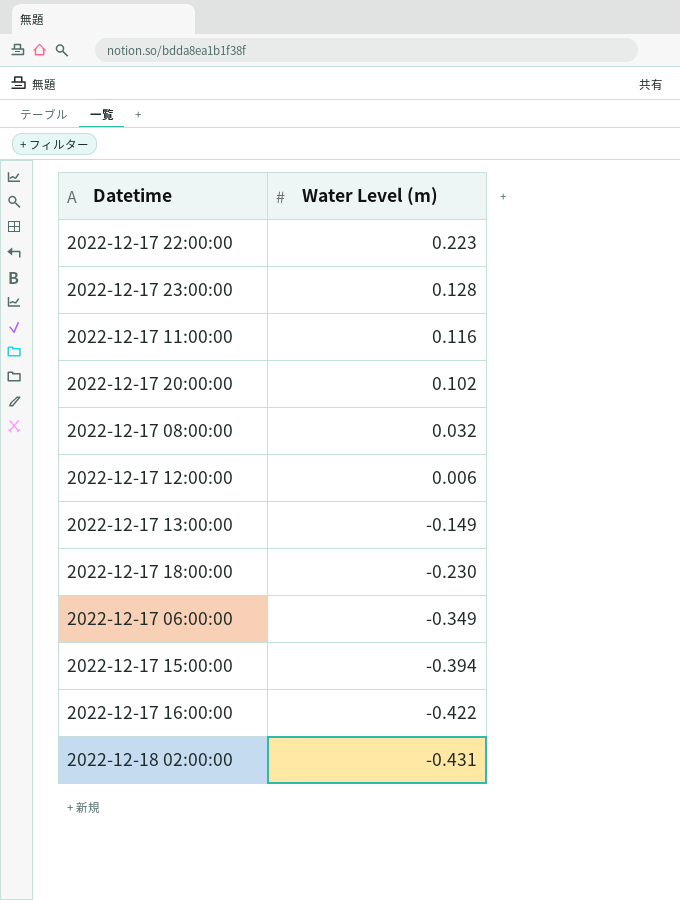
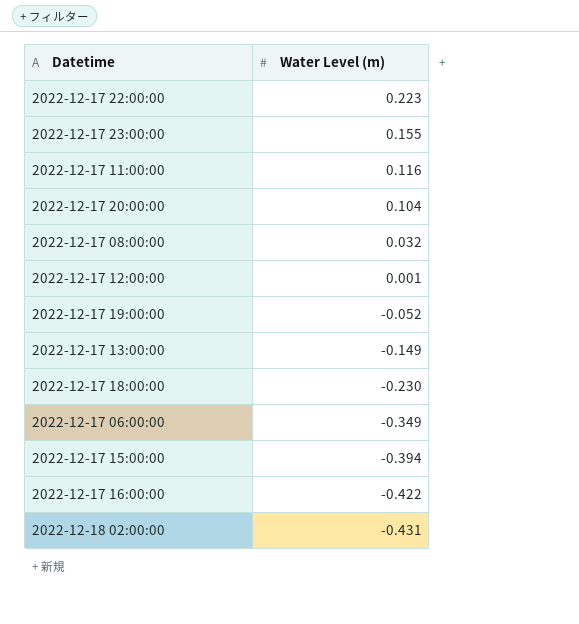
2022-12-17 23:00:00 | Water Level (m): 0.128 -> 0.155
2022-12-17 20:00:00 | Water Level (m): 0.102 -> 0.104
2022-12-17 12:00:00 | Water Level (m): 0.006 -> 0.001
row 2022-12-17 19:00:00: none -> -0.052

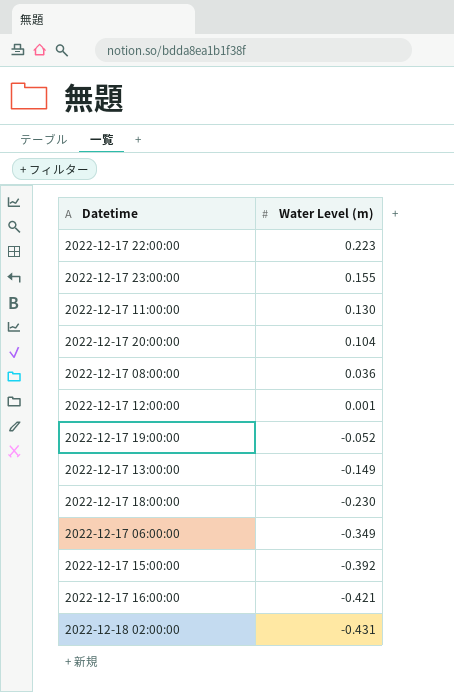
2022-12-17 11:00:00 | Water Level (m): 0.116 -> 0.130
2022-12-17 08:00:00 | Water Level (m): 0.032 -> 0.036
2022-12-17 15:00:00 | Water Level (m): -0.394 -> -0.392
2022-12-17 16:00:00 | Water Level (m): -0.422 -> -0.421

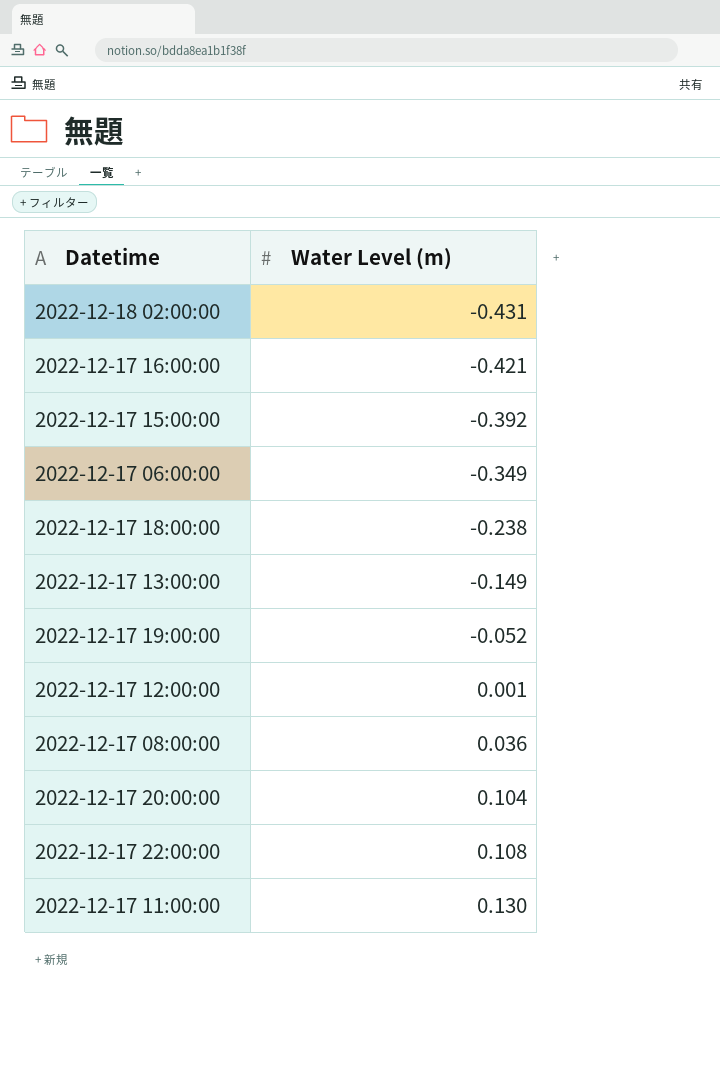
row order: Water Level (m) descending -> Water Level (m) ascending
row 2022-12-17 23:00:00: 0.155 -> none
2022-12-17 18:00:00 | Water Level (m): -0.230 -> -0.238
2022-12-17 22:00:00 | Water Level (m): 0.223 -> 0.108

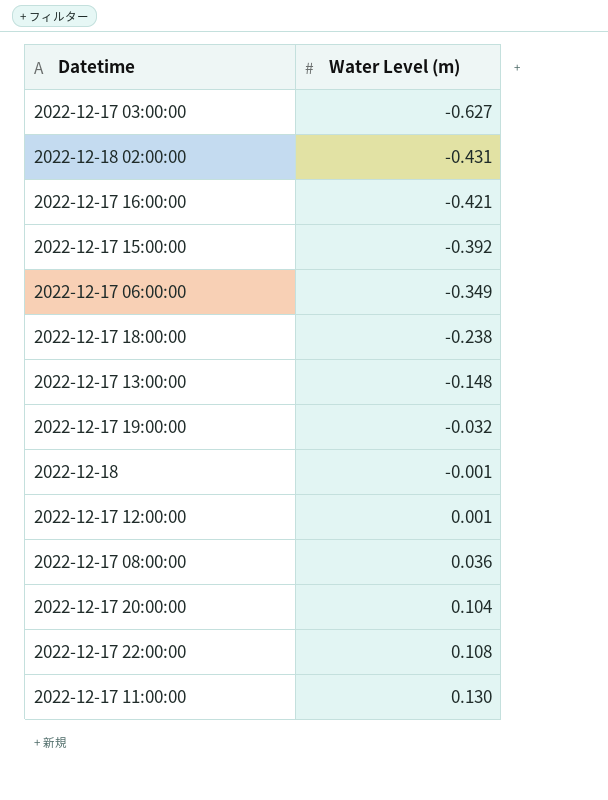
row 2022-12-17 03:00:00: none -> -0.627
2022-12-17 13:00:00 | Water Level (m): -0.149 -> -0.148
2022-12-17 19:00:00 | Water Level (m): -0.052 -> -0.032
row 2022-12-18: none -> -0.001

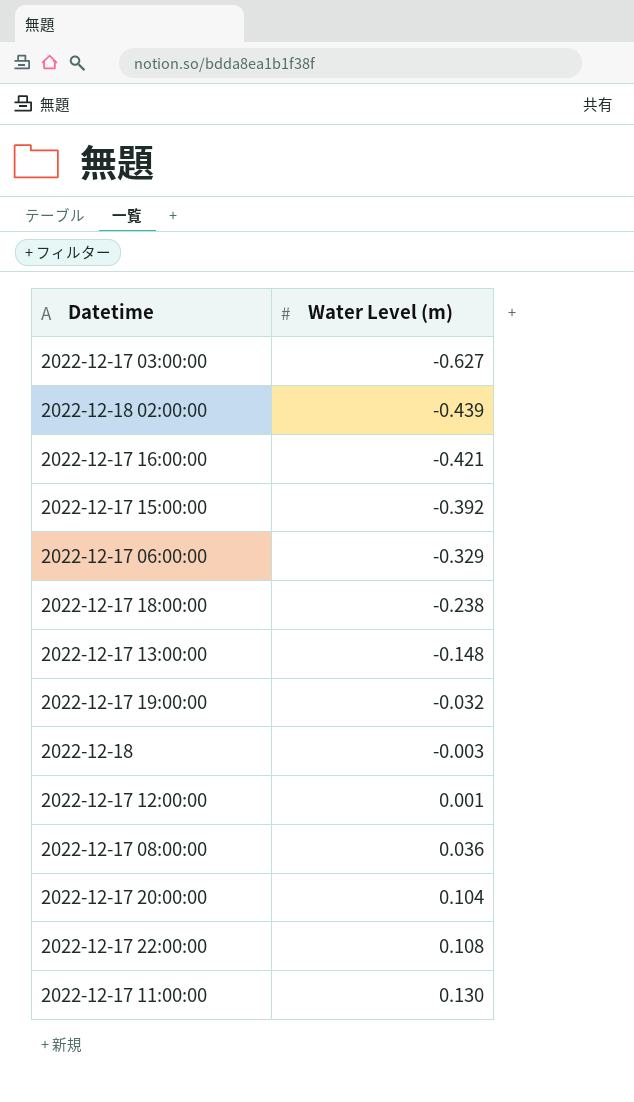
2022-12-18 02:00:00 | Water Level (m): -0.431 -> -0.439
2022-12-17 06:00:00 | Water Level (m): -0.349 -> -0.329
2022-12-18 | Water Level (m): -0.001 -> -0.003

